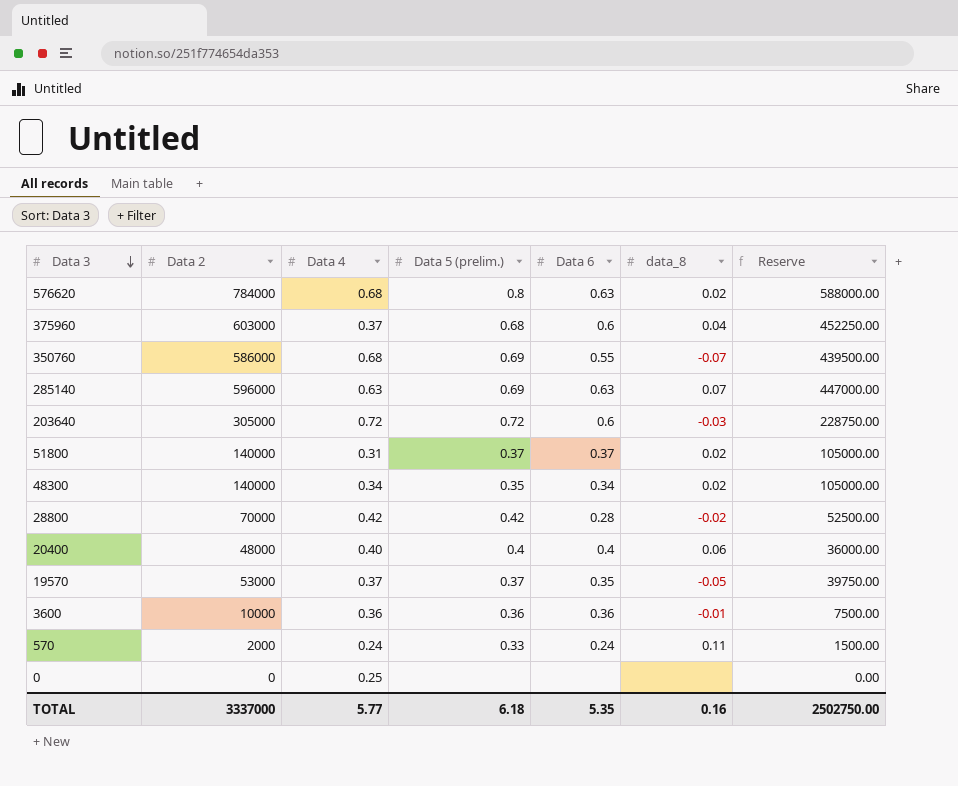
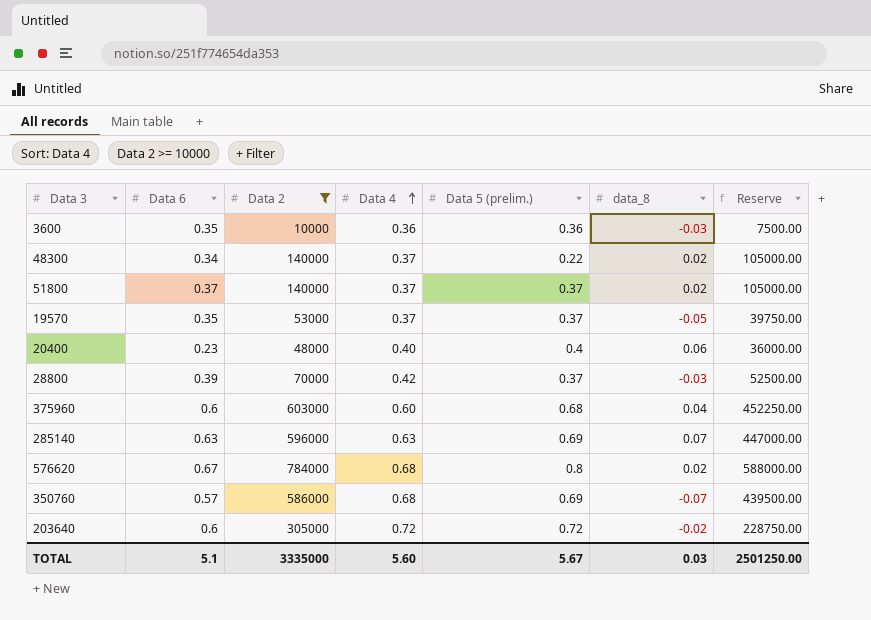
filter: none -> Data 2 >= 10000
row order: Data 3 descending -> Data 4 ascending
column Data 6 | position: 5 -> 2
3600 | Data 6: 0.36 -> 0.35
3600 | data_8: -0.01 -> -0.03
48300 | Data 4: 0.34 -> 0.37
48300 | Data 5 (prelim.): 0.35 -> 0.22
51800 | Data 4: 0.31 -> 0.37
20400 | Data 6: 0.4 -> 0.23
28800 | Data 6: 0.28 -> 0.39
28800 | Data 5 (prelim.): 0.42 -> 0.37
28800 | data_8: -0.02 -> -0.03
375960 | Data 4: 0.37 -> 0.60
576620 | Data 6: 0.63 -> 0.67
350760 | Data 6: 0.55 -> 0.57
203640 | data_8: -0.03 -> -0.02
TOTAL | Data 6: 5.35 -> 5.1
TOTAL | Data 2: 3337000 -> 3335000
TOTAL | Data 4: 5.77 -> 5.60
TOTAL | Data 5 (prelim.): 6.18 -> 5.67
TOTAL | data_8: 0.16 -> 0.03
TOTAL | Reserve: 2502750.00 -> 2501250.00

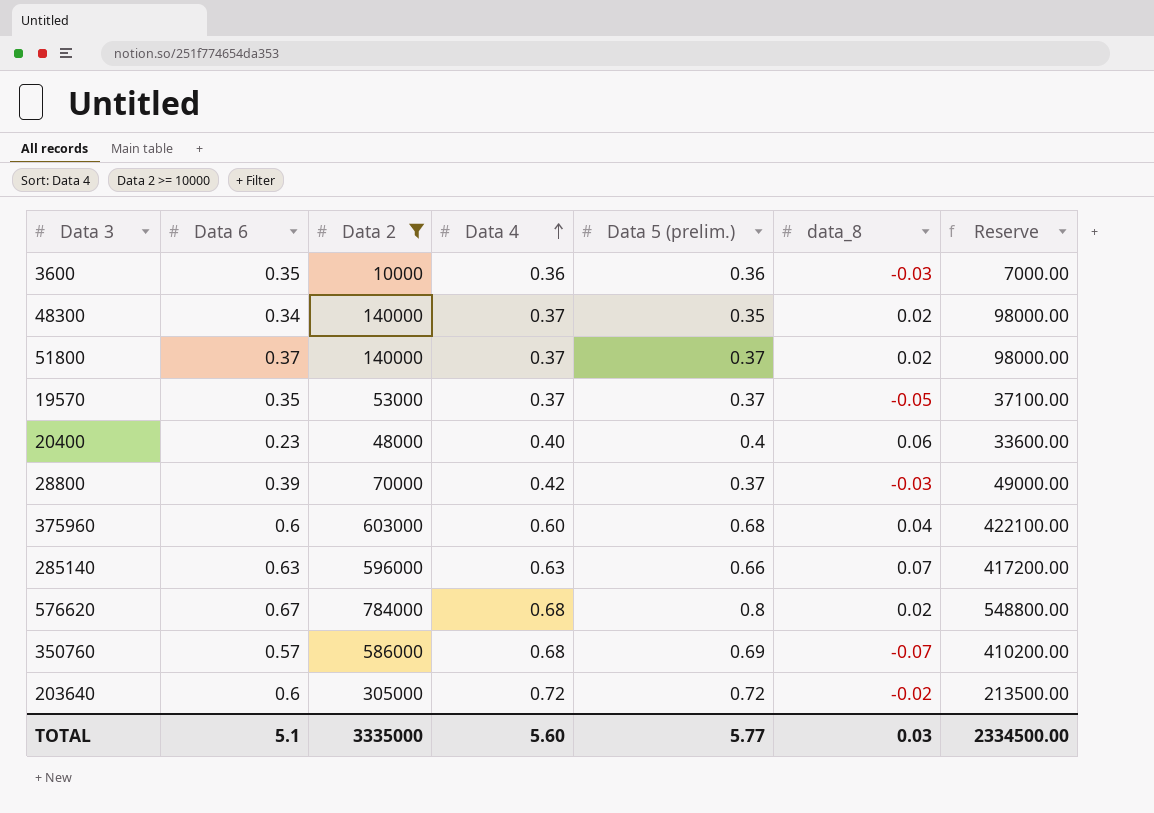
column Reserve | formula: [Data 2] * 0.75 -> [Data 2] * 0.7
48300 | Data 5 (prelim.): 0.22 -> 0.35
285140 | Data 5 (prelim.): 0.69 -> 0.66
TOTAL | Data 5 (prelim.): 5.67 -> 5.77
TOTAL | Reserve: 2501250.00 -> 2334500.00

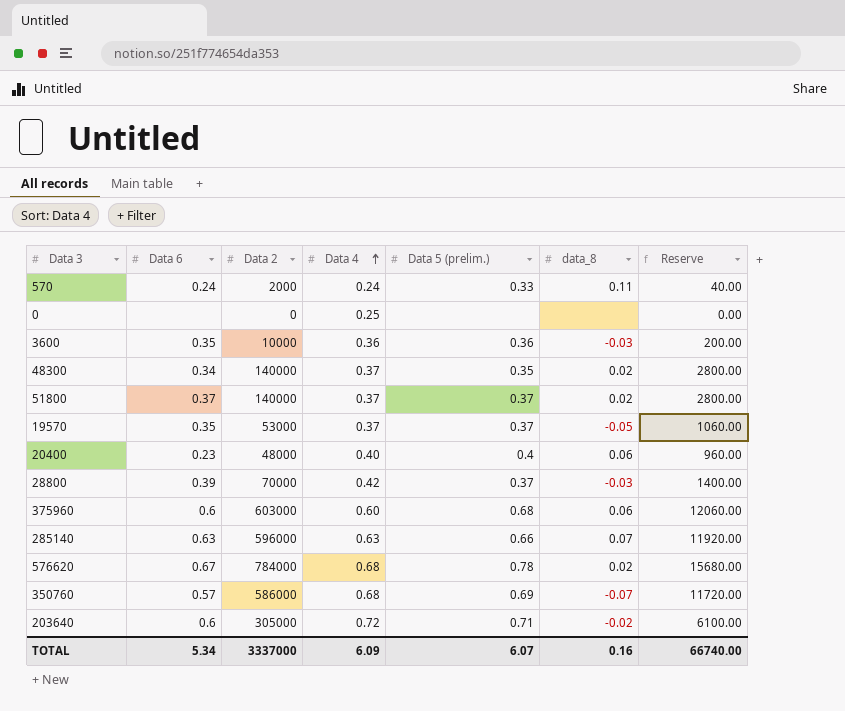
filter: Data 2 >= 10000 -> none
column Reserve | formula: [Data 2] * 0.7 -> [Data 2] * 0.02
375960 | data_8: 0.04 -> 0.06
576620 | Data 5 (prelim.): 0.8 -> 0.78
203640 | Data 5 (prelim.): 0.72 -> 0.71
TOTAL | Data 6: 5.1 -> 5.34
TOTAL | Data 2: 3335000 -> 3337000
TOTAL | Data 4: 5.60 -> 6.09
TOTAL | Data 5 (prelim.): 5.77 -> 6.07
TOTAL | data_8: 0.03 -> 0.16
TOTAL | Reserve: 2334500.00 -> 66740.00

